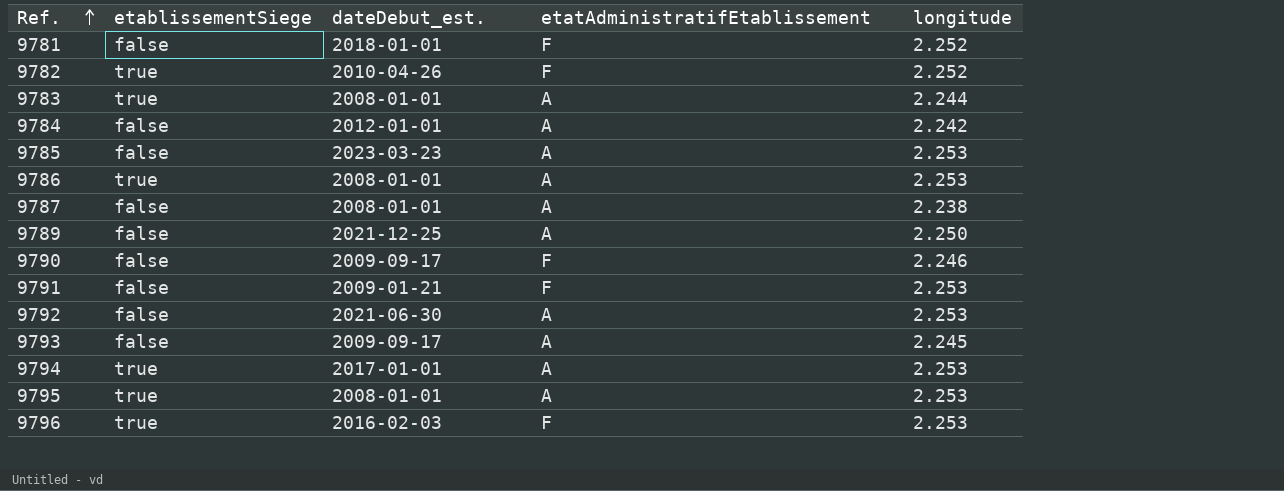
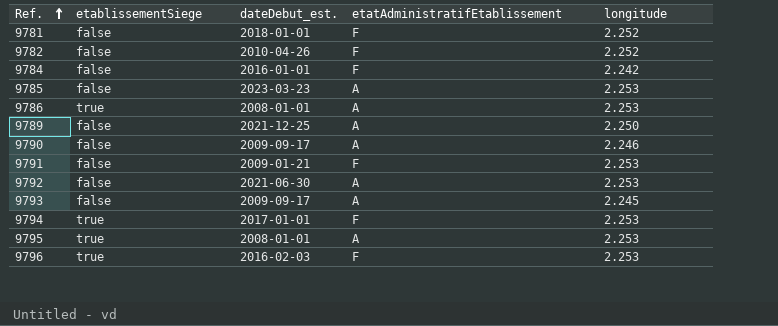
row 9783: true | 2008-01-01 | A | 2.244 -> none
row 9787: false | 2008-01-01 | A | 2.238 -> none
9782 | etablissementSiege: true -> false
9784 | dateDebut_est.: 2012-01-01 -> 2016-01-01
9784 | etatAdministratifEtablissement: A -> F
9790 | etatAdministratifEtablissement: F -> A
9794 | etatAdministratifEtablissement: A -> F

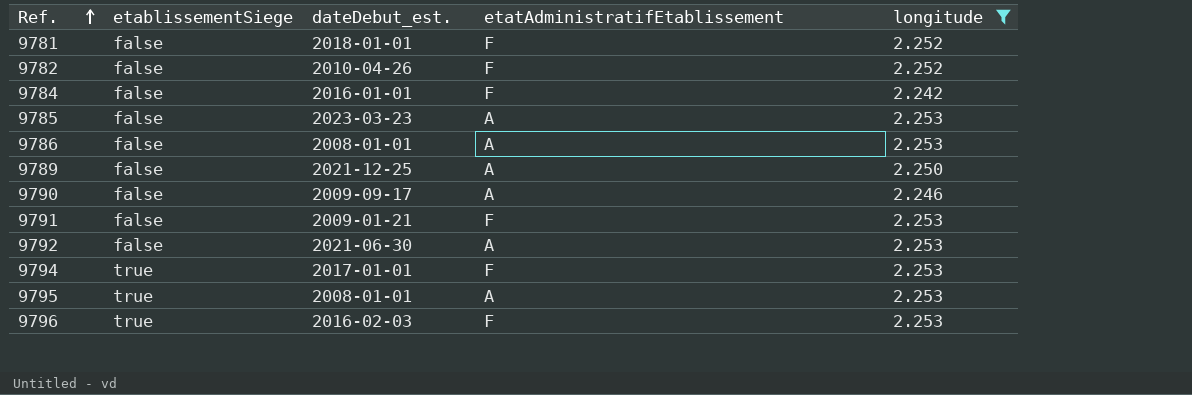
filter: none -> longitude != 2.245
9786 | etablissementSiege: true -> false

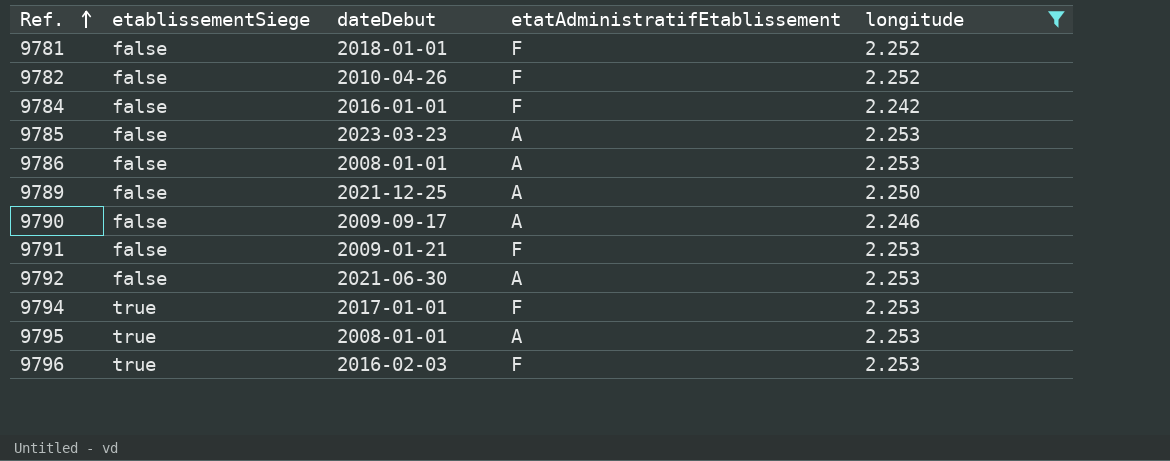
column name: dateDebut_est. -> dateDebut

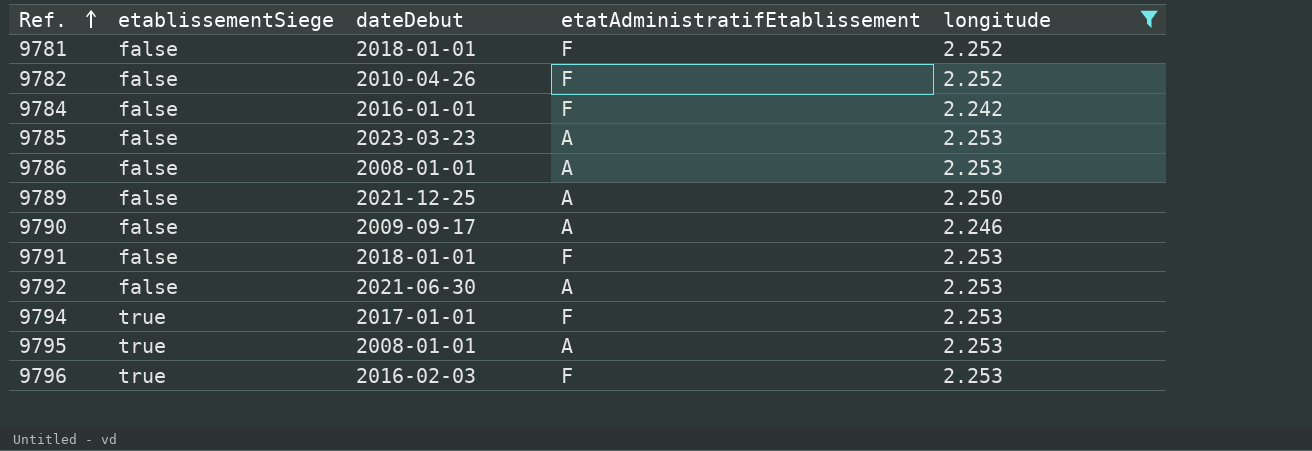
9791 | dateDebut: 2009-01-21 -> 2018-01-01

